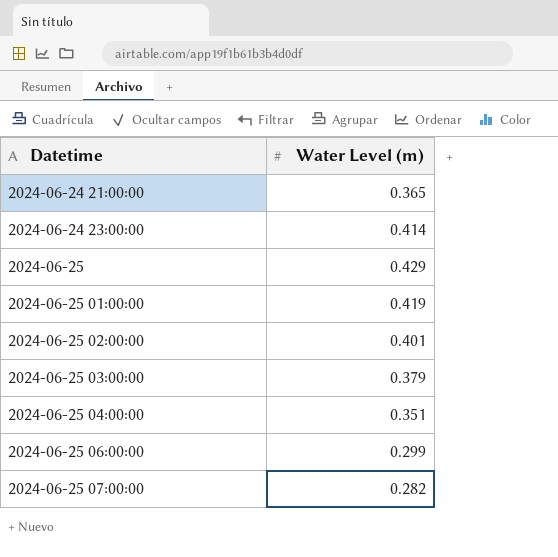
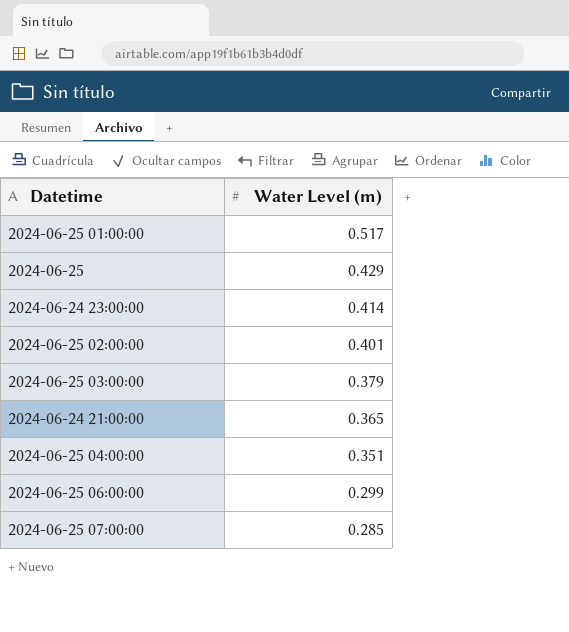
row order: Datetime ascending -> Water Level (m) descending
2024-06-25 01:00:00 | Water Level (m): 0.419 -> 0.517
2024-06-25 07:00:00 | Water Level (m): 0.282 -> 0.285

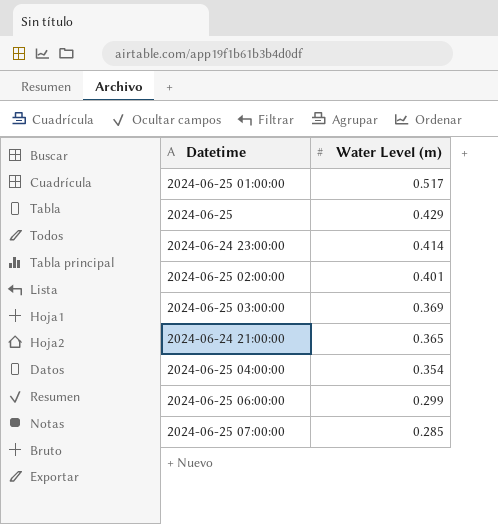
2024-06-25 03:00:00 | Water Level (m): 0.379 -> 0.369
2024-06-25 04:00:00 | Water Level (m): 0.351 -> 0.354

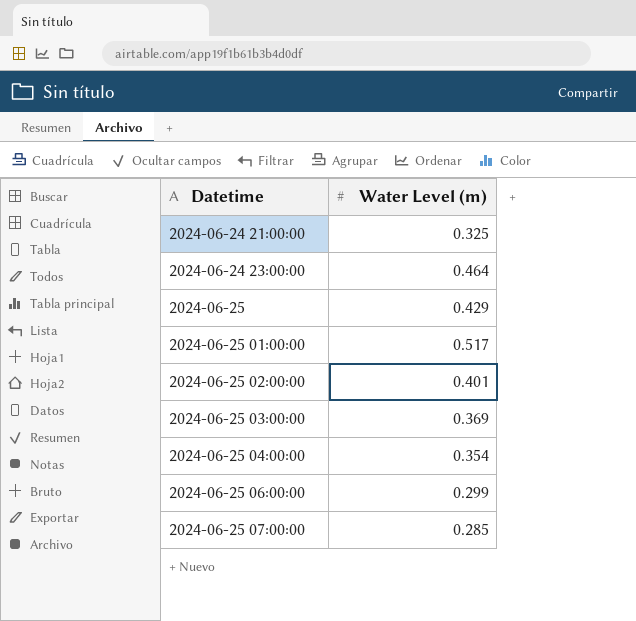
row order: Water Level (m) descending -> Datetime ascending
2024-06-24 21:00:00 | Water Level (m): 0.365 -> 0.325
2024-06-24 23:00:00 | Water Level (m): 0.414 -> 0.464

